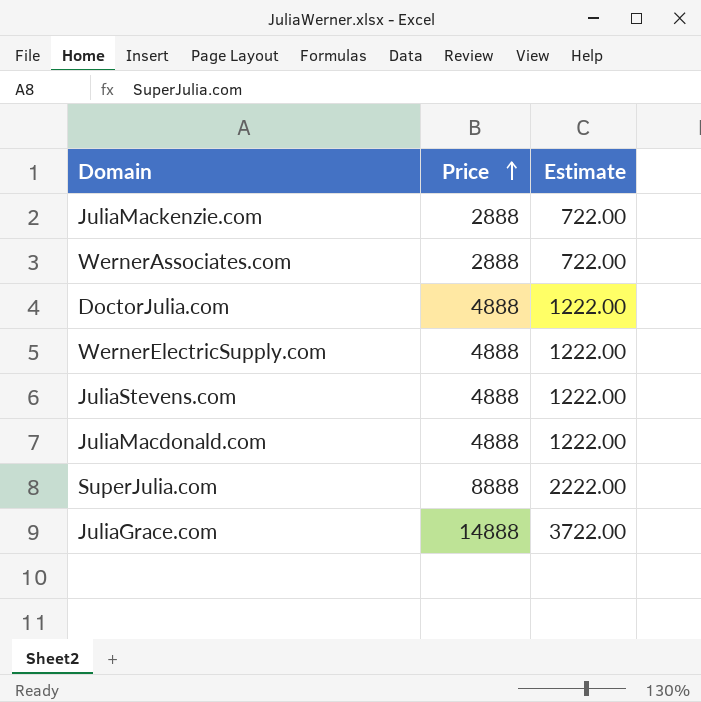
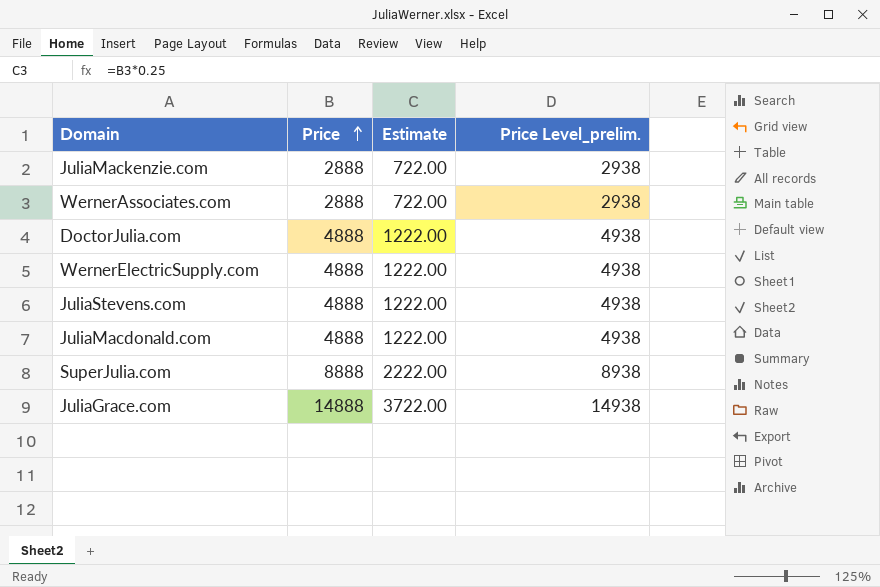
column Price Level_prelim. | formula: none -> [Price] + 50

